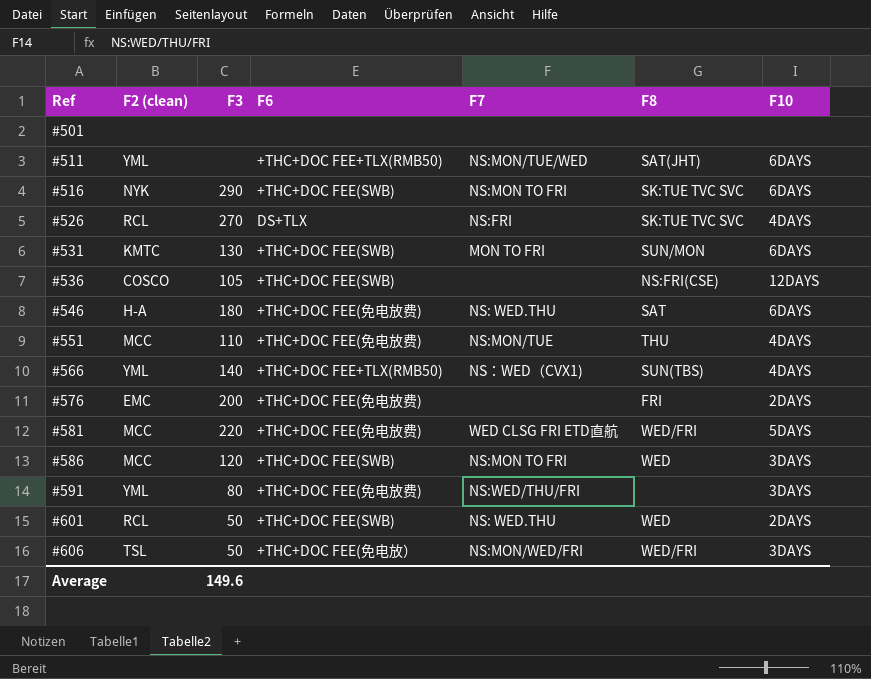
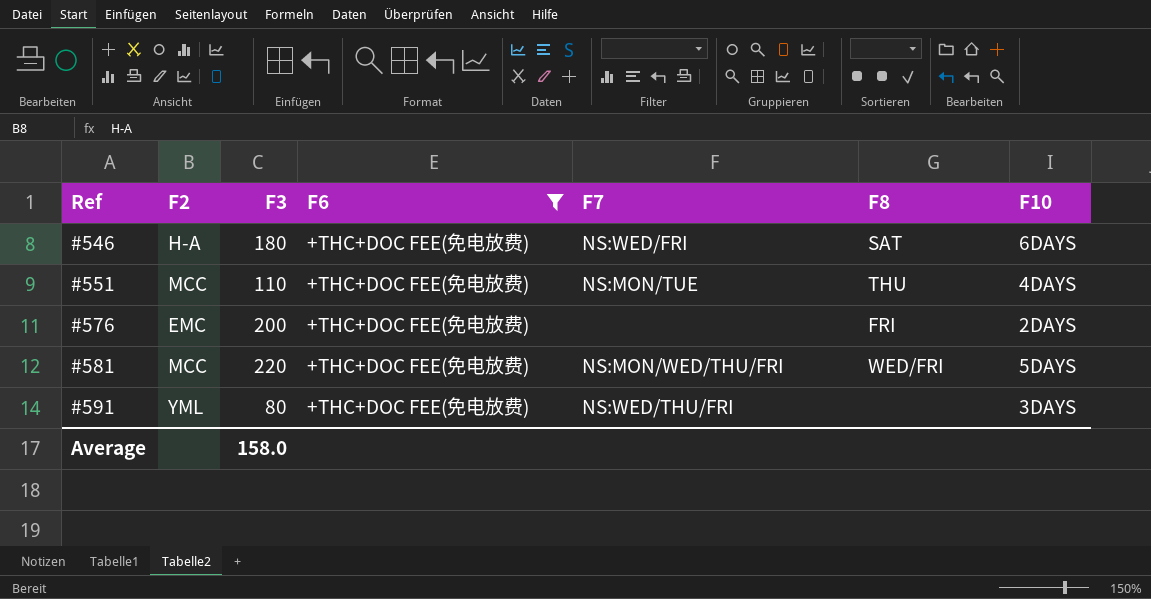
filter: none -> F6 = +THC+DOC FEE(免电放费)
column name: F2 (clean) -> F2
#546 | F7: NS: WED.THU -> NS:WED/FRI
#581 | F7: WED CLSG FRI ETD直航 -> NS:MON/WED/THU/FRI
Average | F3: 149.6 -> 158.0

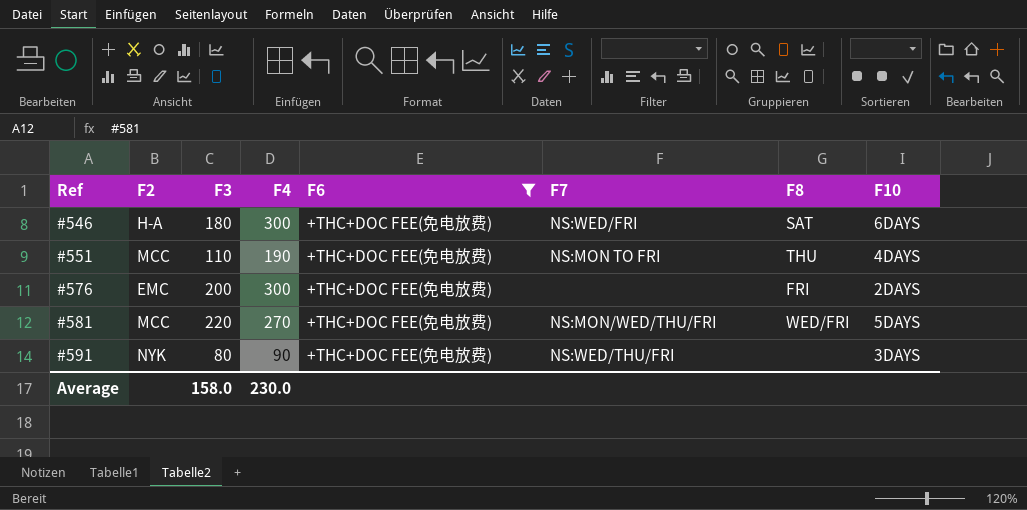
column F4 | position: none -> 4
#551 | F7: NS:MON/TUE -> NS:MON TO FRI
#591 | F2: YML -> NYK

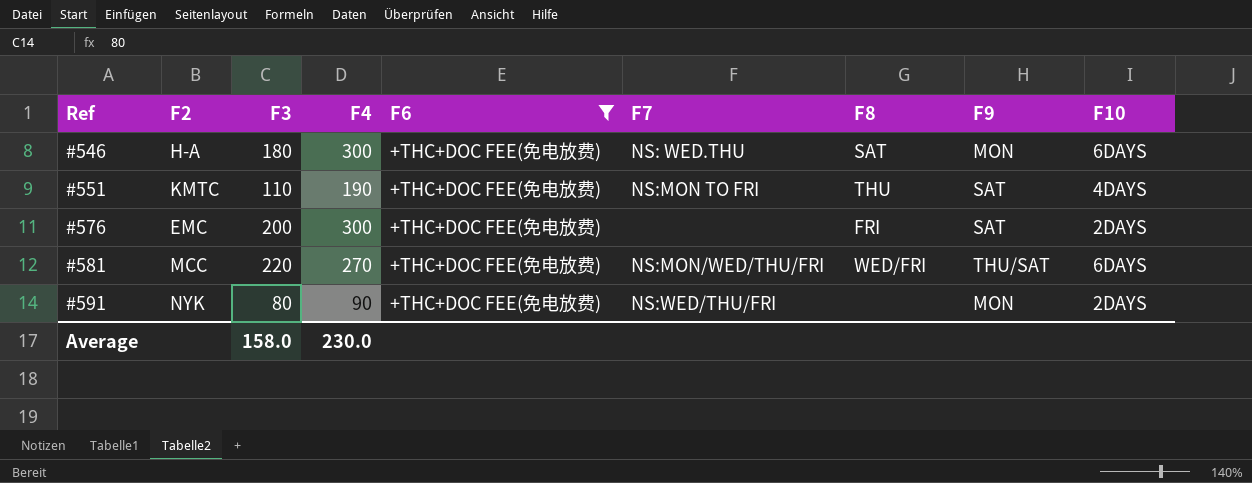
column F9 | position: none -> 8
#546 | F7: NS:WED/FRI -> NS: WED.THU
#551 | F2: MCC -> KMTC
#581 | F10: 5DAYS -> 6DAYS
#591 | F10: 3DAYS -> 2DAYS

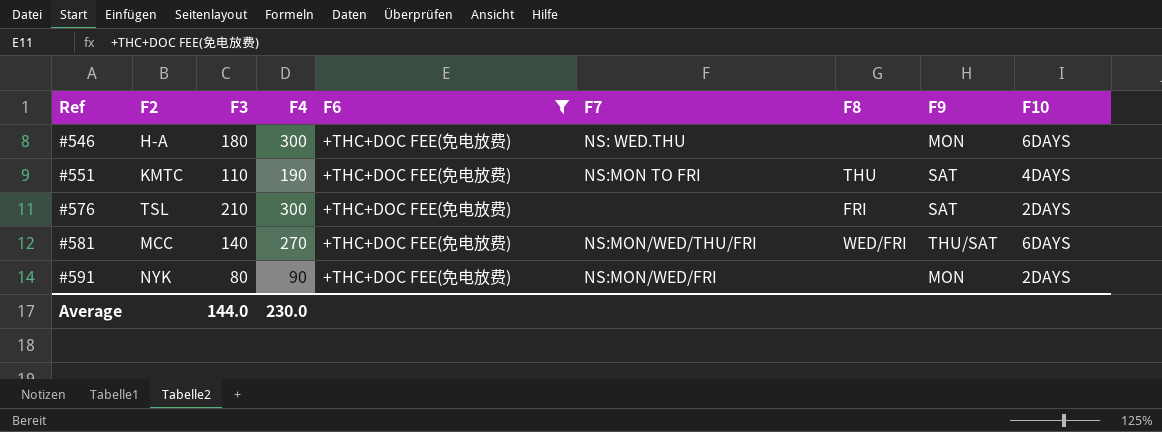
#546 | F8: SAT -> none
#576 | F2: EMC -> TSL
#576 | F3: 200 -> 210
#581 | F3: 220 -> 140
#591 | F7: NS:WED/THU/FRI -> NS:MON/WED/FRI
Average | F3: 158.0 -> 144.0

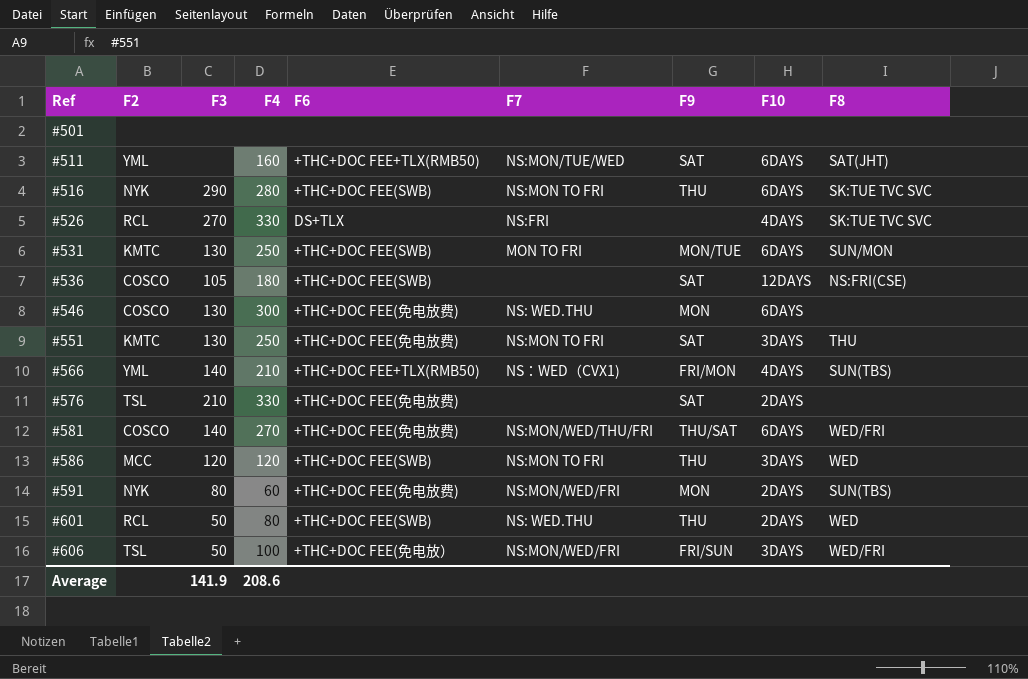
filter: F6 = +THC+DOC FEE(免电放费) -> none
column F8 | position: 7 -> 9
#546 | F2: H-A -> COSCO
#546 | F3: 180 -> 130
#551 | F3: 110 -> 130
#551 | F4: 190 -> 250
#551 | F10: 4DAYS -> 3DAYS
#576 | F4: 300 -> 330
#576 | F8: FRI -> none
#581 | F2: MCC -> COSCO
#591 | F4: 90 -> 60
#591 | F8: none -> SUN(TBS)
Average | F3: 144.0 -> 141.9
Average | F4: 230.0 -> 208.6

